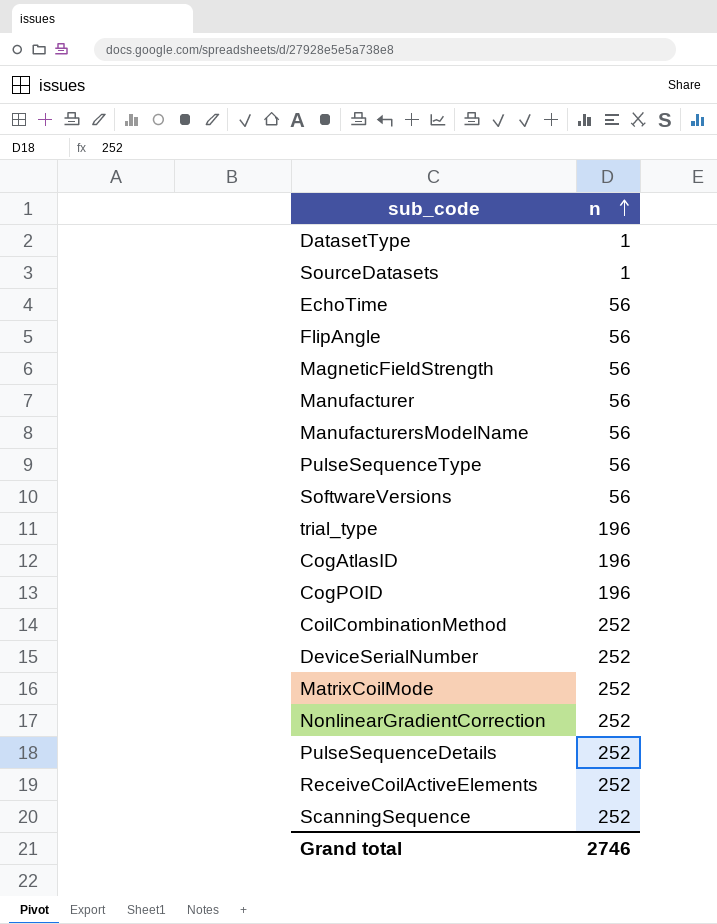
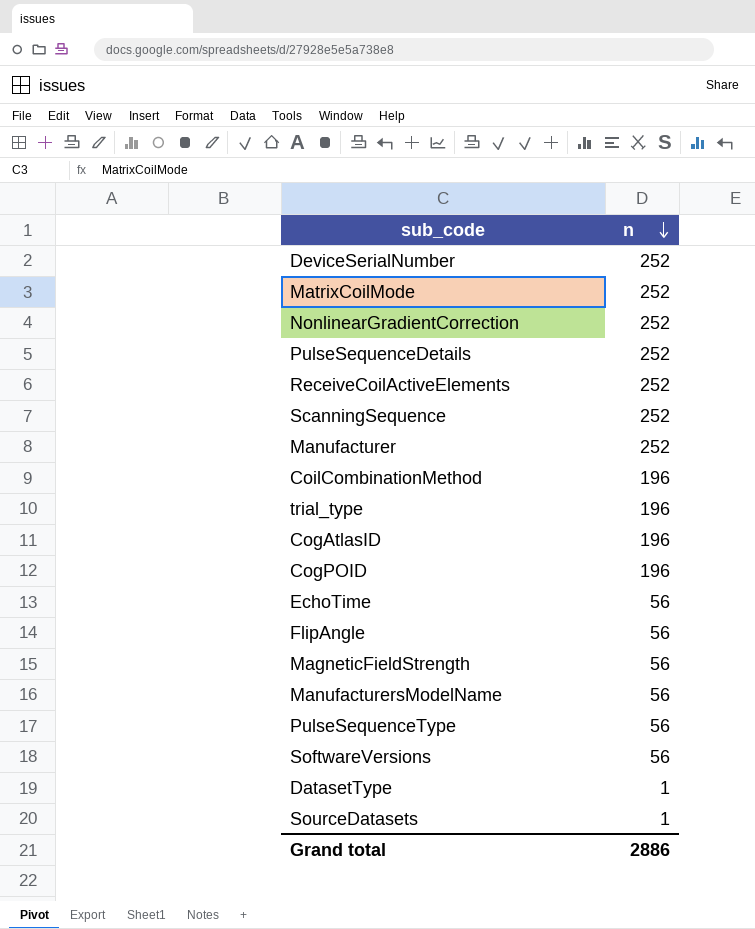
row order: n ascending -> n descending
Manufacturer | n: 56 -> 252
CoilCombinationMethod | n: 252 -> 196
Grand total | n: 2746 -> 2886

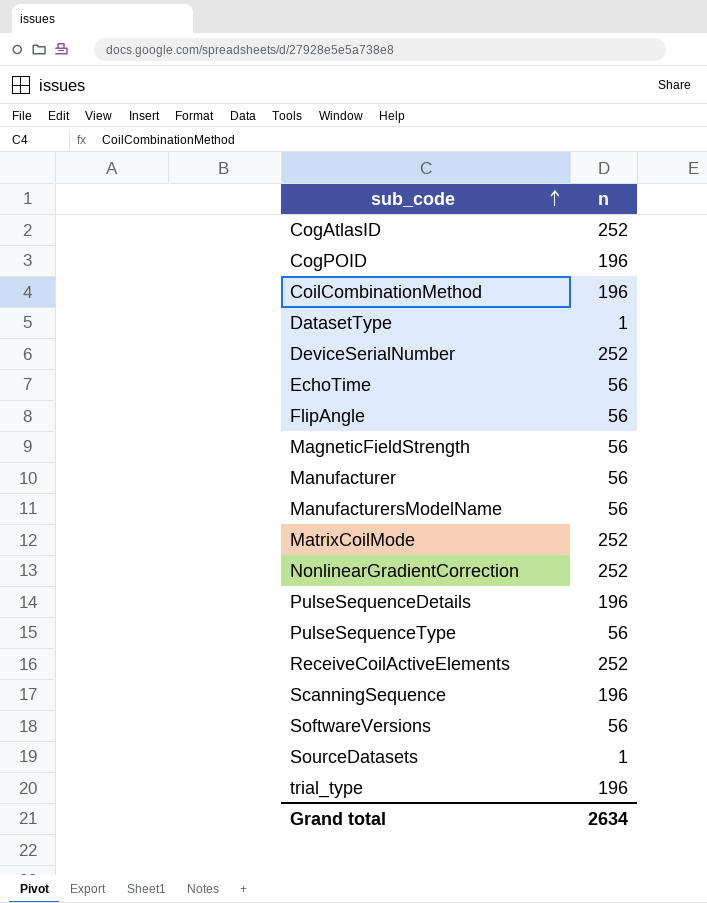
row order: n descending -> sub_code ascending
CogAtlasID | n: 196 -> 252
Manufacturer | n: 252 -> 56
PulseSequenceDetails | n: 252 -> 196
ScanningSequence | n: 252 -> 196
Grand total | n: 2886 -> 2634

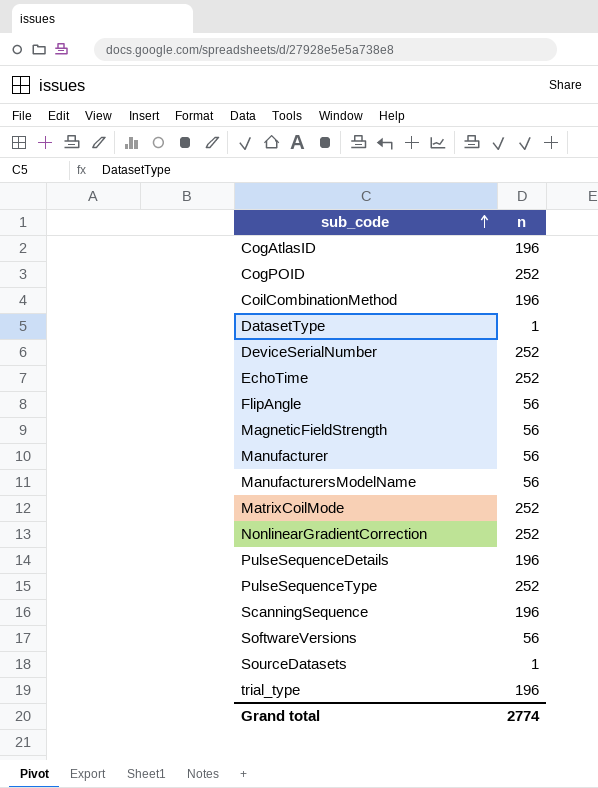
row ReceiveCoilActiveElements: 252 -> none
CogAtlasID | n: 252 -> 196
CogPOID | n: 196 -> 252
EchoTime | n: 56 -> 252
PulseSequenceType | n: 56 -> 252
Grand total | n: 2634 -> 2774

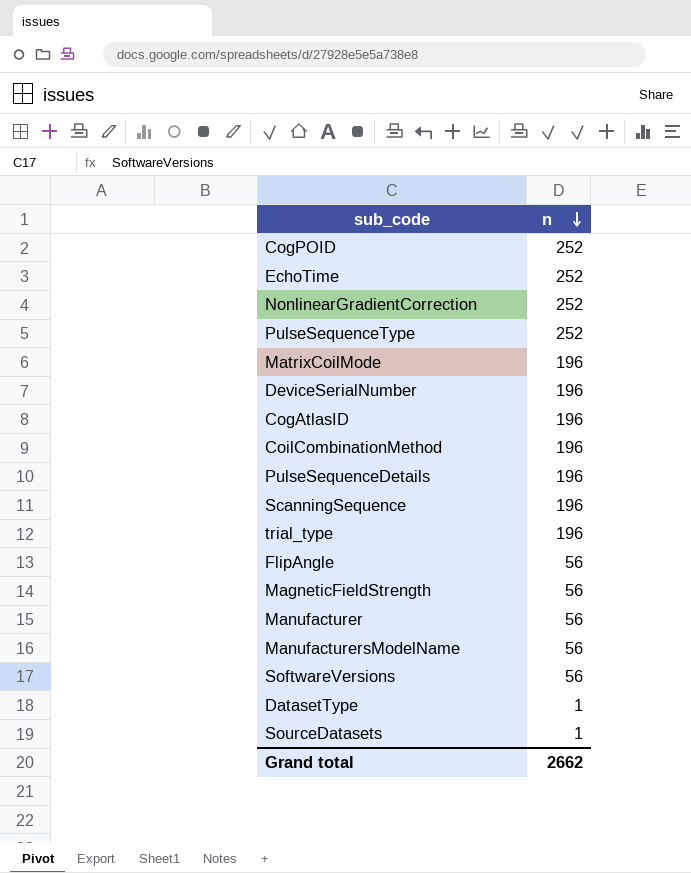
row order: sub_code ascending -> n descending
MatrixCoilMode | n: 252 -> 196
DeviceSerialNumber | n: 252 -> 196
Grand total | n: 2774 -> 2662

